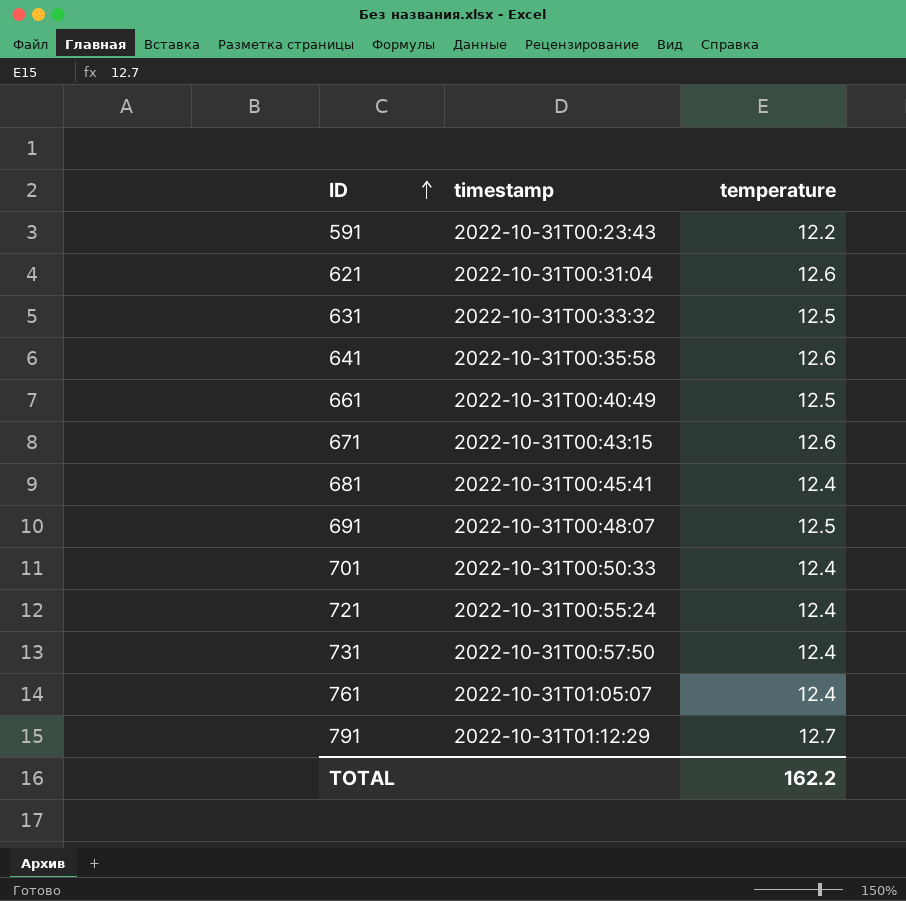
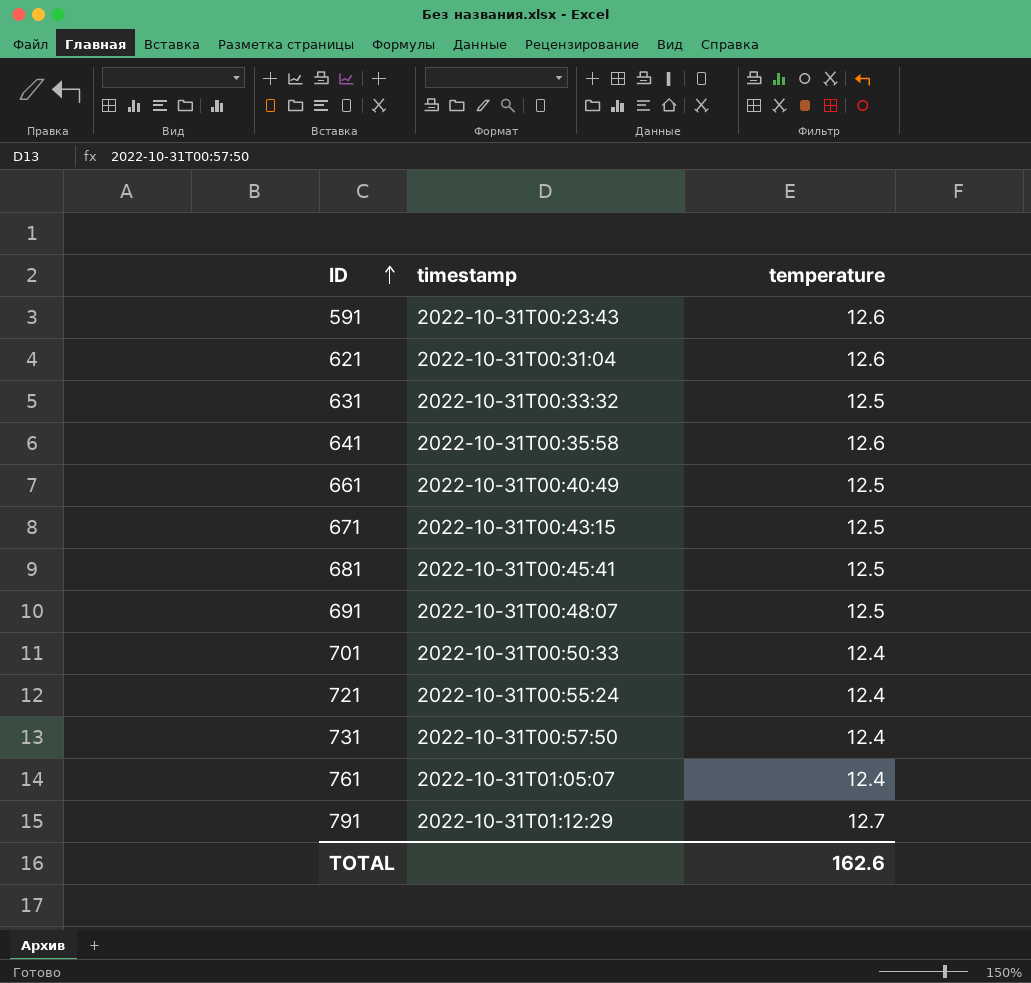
591 | temperature: 12.2 -> 12.6
671 | temperature: 12.6 -> 12.5
681 | temperature: 12.4 -> 12.5
TOTAL | temperature: 162.2 -> 162.6

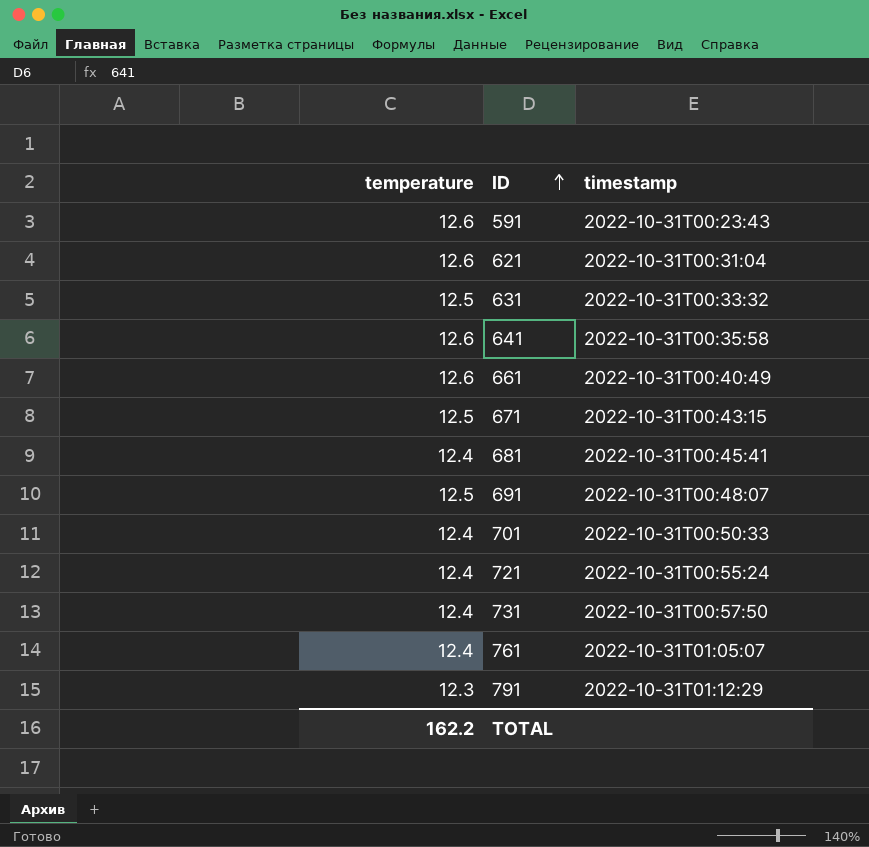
column temperature | position: 3 -> 1
661 | temperature: 12.5 -> 12.6
681 | temperature: 12.5 -> 12.4
791 | temperature: 12.7 -> 12.3
TOTAL | temperature: 162.6 -> 162.2

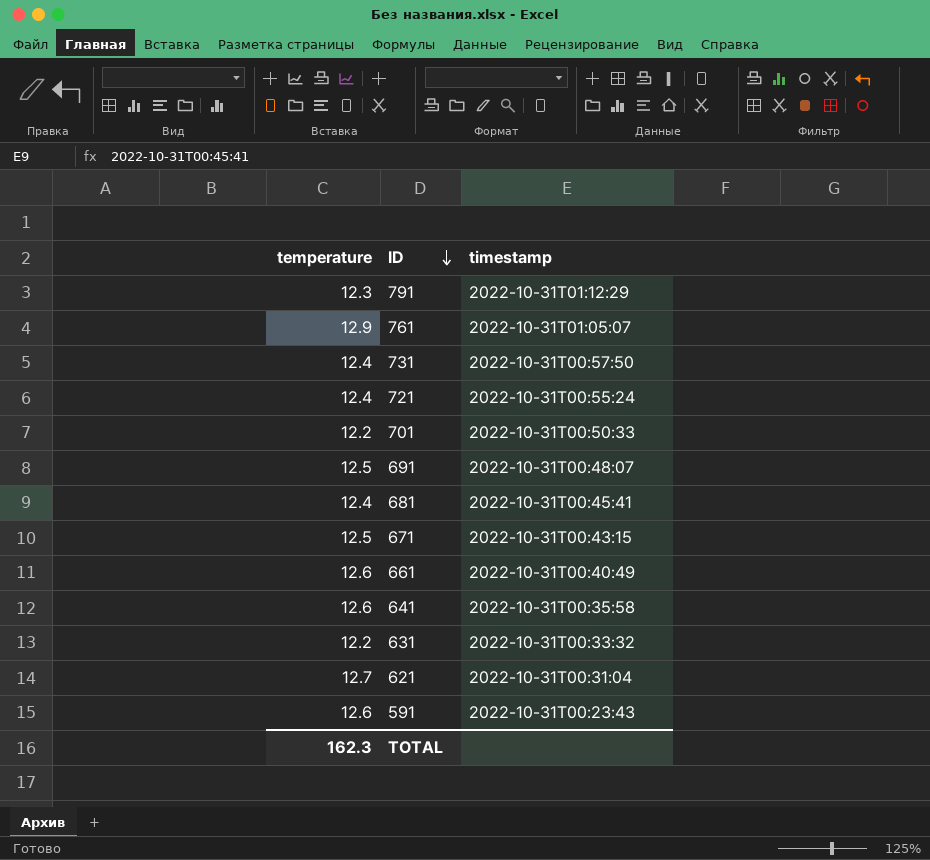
row order: ID ascending -> ID descending
761 | temperature: 12.4 -> 12.9
701 | temperature: 12.4 -> 12.2
631 | temperature: 12.5 -> 12.2
621 | temperature: 12.6 -> 12.7
TOTAL | temperature: 162.2 -> 162.3

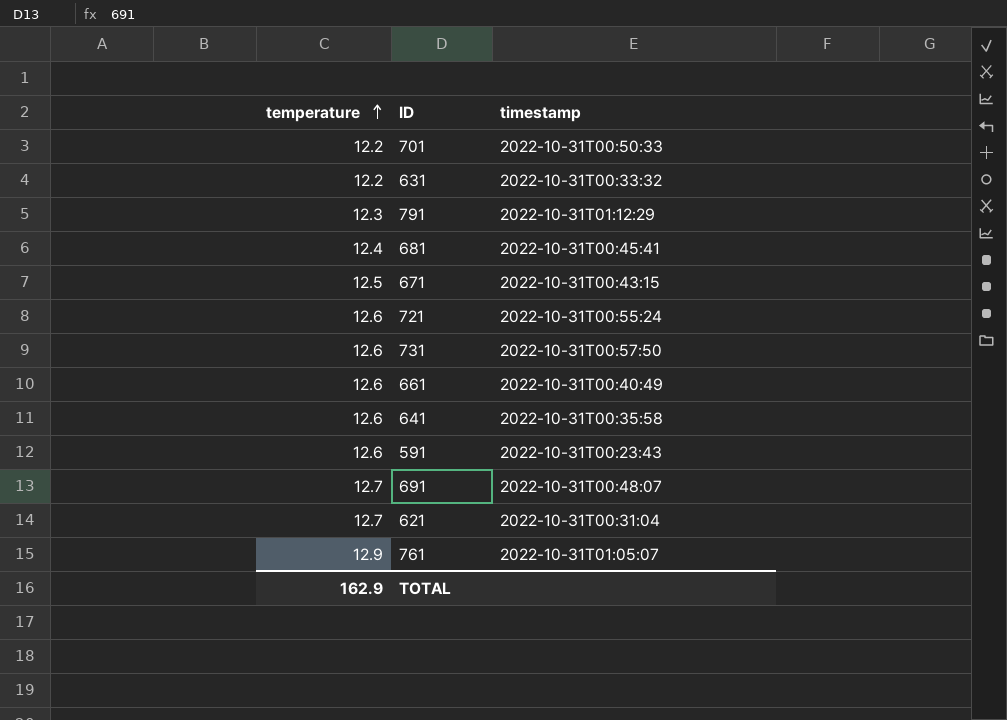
row order: ID descending -> temperature ascending
721 | temperature: 12.4 -> 12.6
731 | temperature: 12.4 -> 12.6
691 | temperature: 12.5 -> 12.7
TOTAL | temperature: 162.3 -> 162.9

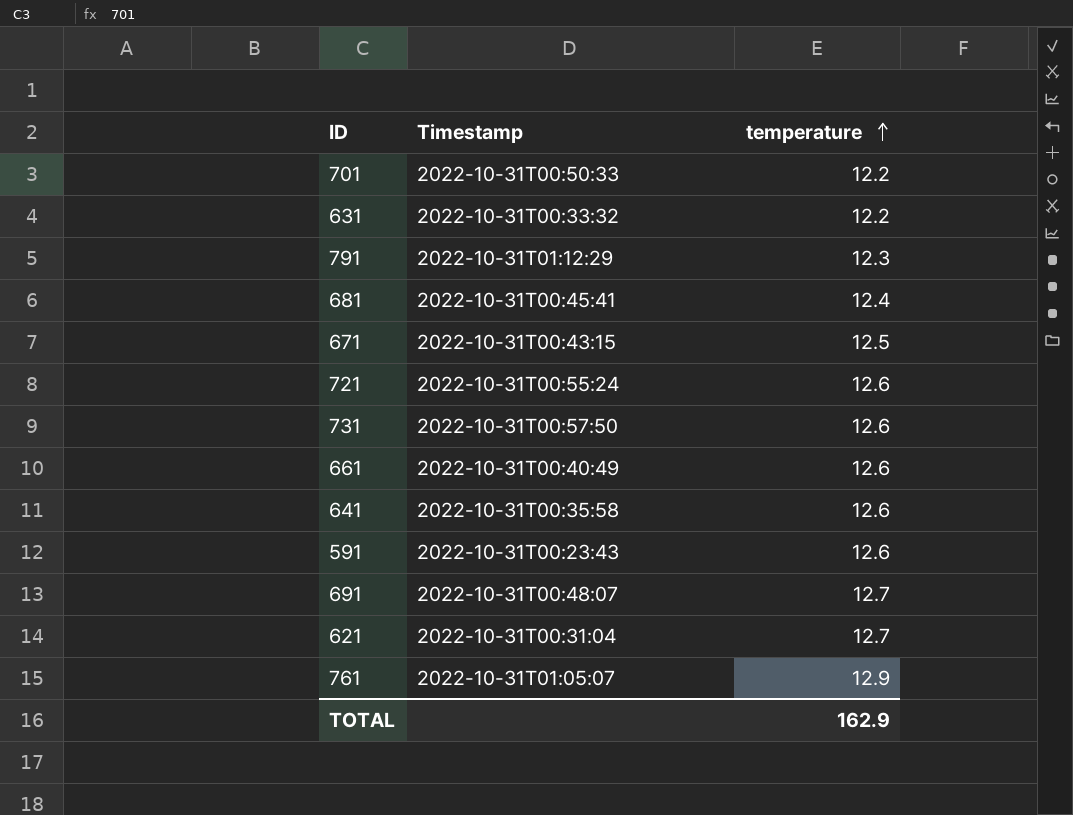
column name: timestamp -> Timestamp
column temperature | position: 1 -> 3

